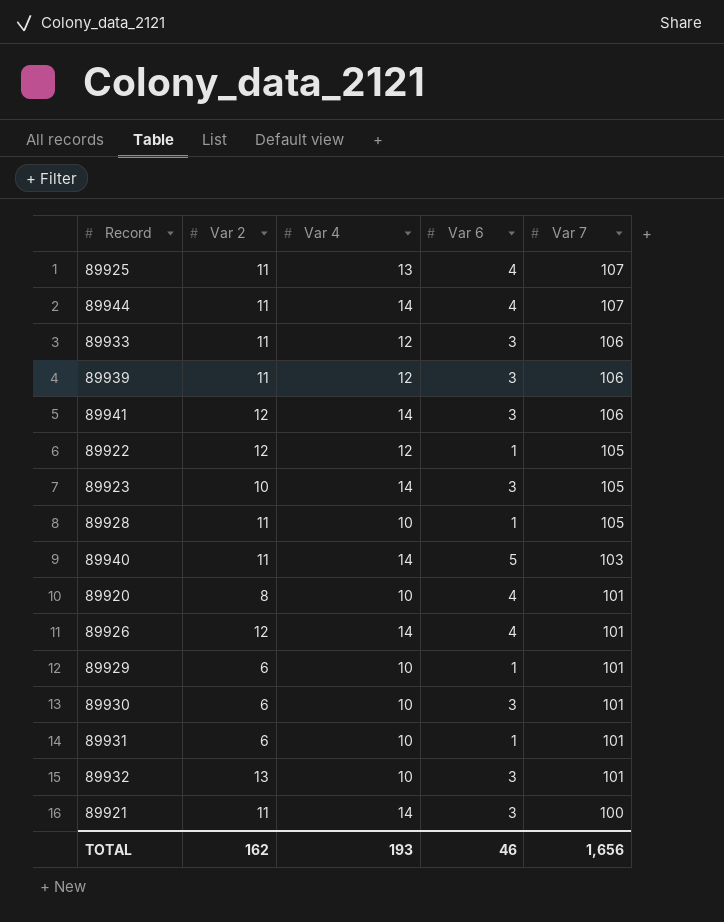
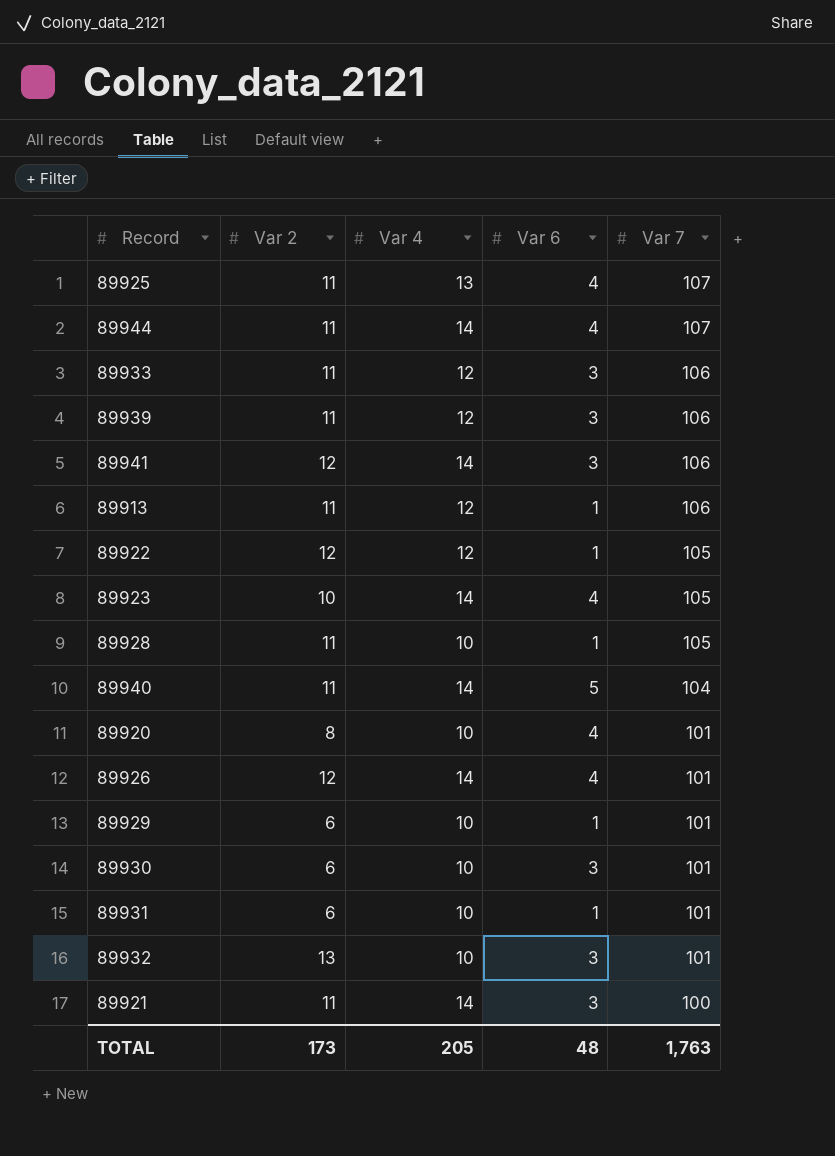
row 89913: none -> 11 | 12 | 1 | 106
89923 | Var 6: 3 -> 4
89940 | Var 7: 103 -> 104
TOTAL | Var 2: 162 -> 173
TOTAL | Var 4: 193 -> 205
TOTAL | Var 6: 46 -> 48
TOTAL | Var 7: 1,656 -> 1,763

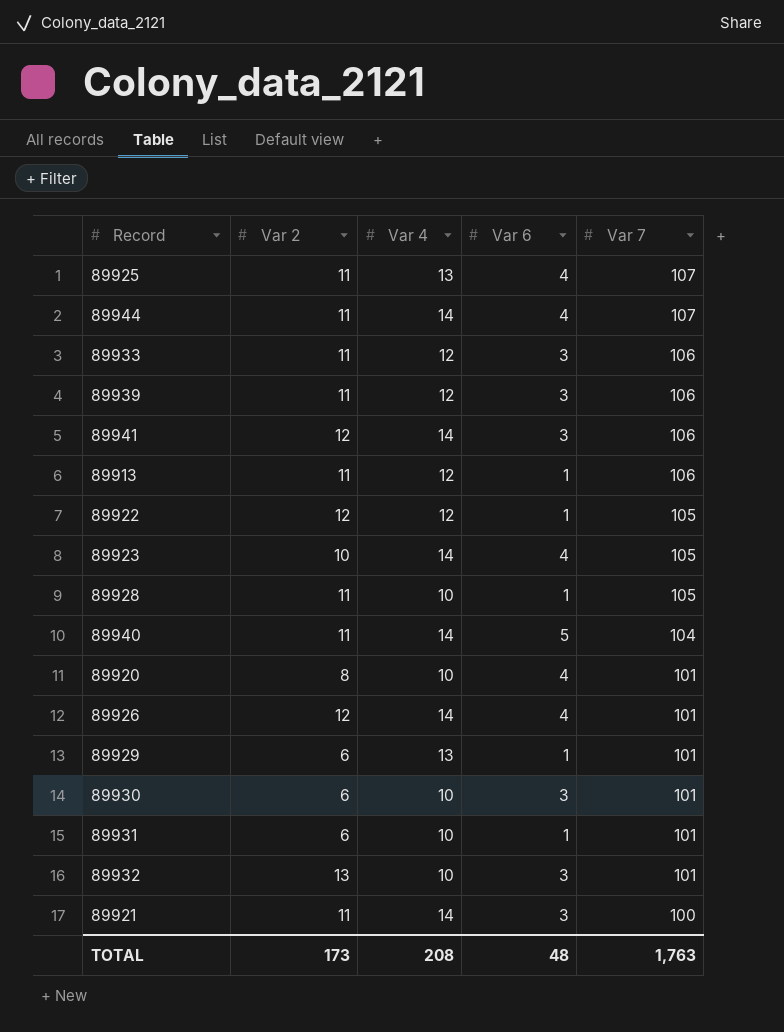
89929 | Var 4: 10 -> 13
TOTAL | Var 4: 205 -> 208

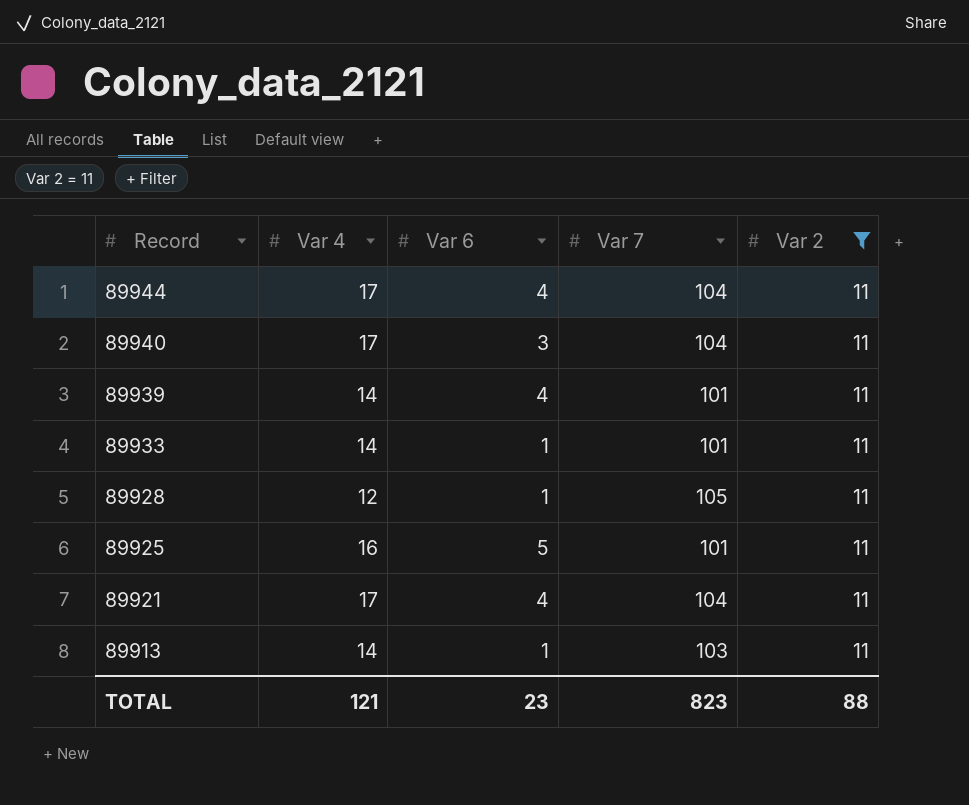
filter: none -> Var 2 = 11
row order: Var 7 descending -> Record descending
column Var 2 | position: 2 -> 5
89944 | Var 4: 14 -> 17
89944 | Var 7: 107 -> 104
89940 | Var 4: 14 -> 17
89940 | Var 6: 5 -> 3
89939 | Var 4: 12 -> 14
89939 | Var 6: 3 -> 4
89939 | Var 7: 106 -> 101
89933 | Var 4: 12 -> 14
89933 | Var 6: 3 -> 1
89933 | Var 7: 106 -> 101
89928 | Var 4: 10 -> 12
89925 | Var 4: 13 -> 16
89925 | Var 6: 4 -> 5
89925 | Var 7: 107 -> 101
89921 | Var 4: 14 -> 17
89921 | Var 6: 3 -> 4
89921 | Var 7: 100 -> 104
89913 | Var 4: 12 -> 14
89913 | Var 7: 106 -> 103
TOTAL | Var 4: 208 -> 121
TOTAL | Var 6: 48 -> 23
TOTAL | Var 7: 1,763 -> 823
TOTAL | Var 2: 173 -> 88

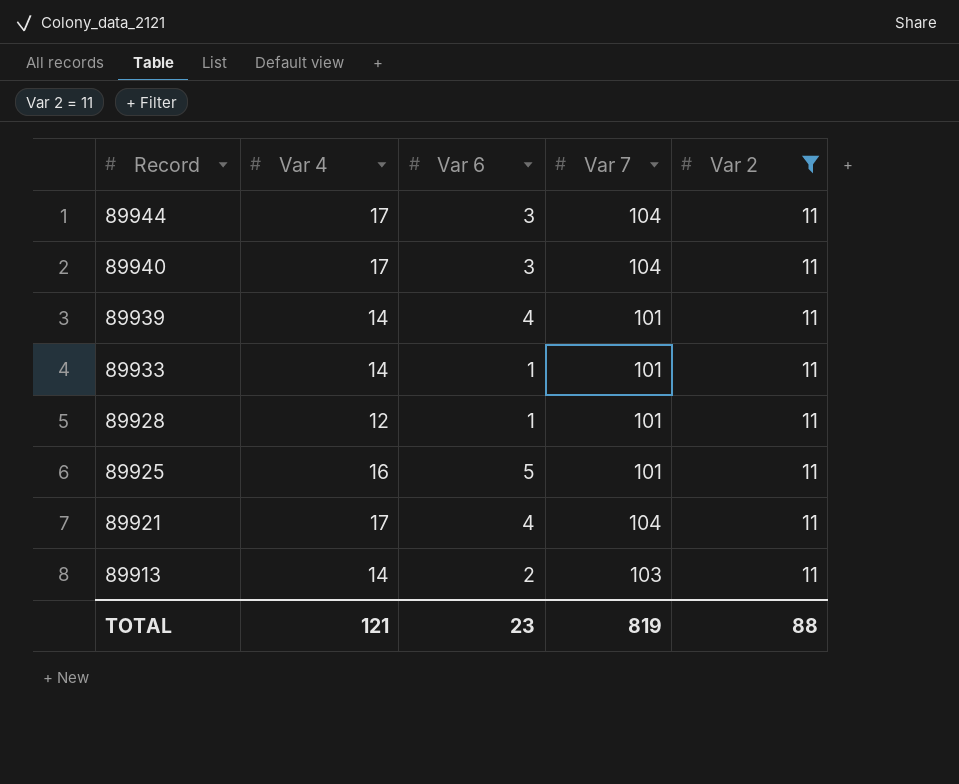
89944 | Var 6: 4 -> 3
89928 | Var 7: 105 -> 101
89913 | Var 6: 1 -> 2
TOTAL | Var 7: 823 -> 819

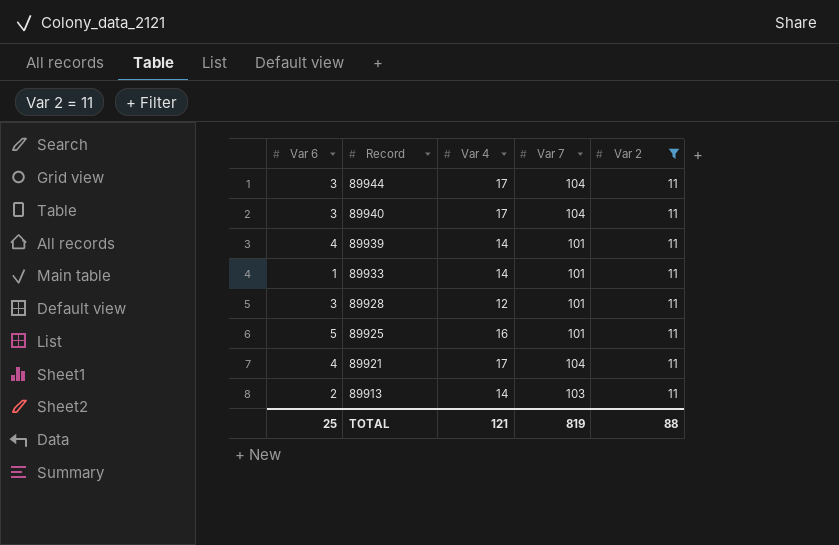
column Var 6 | position: 3 -> 1
89928 | Var 6: 1 -> 3
TOTAL | Var 6: 23 -> 25

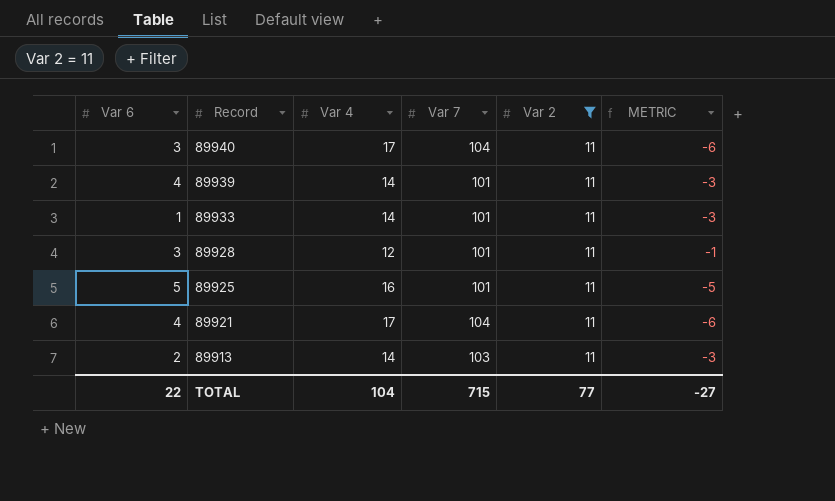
column METRIC | formula: none -> [Var 2] - [Var 4]
row 89944: 3 | 17 | 104 | 11 -> none
TOTAL | Var 6: 25 -> 22
TOTAL | Var 4: 121 -> 104
TOTAL | Var 7: 819 -> 715
TOTAL | Var 2: 88 -> 77

